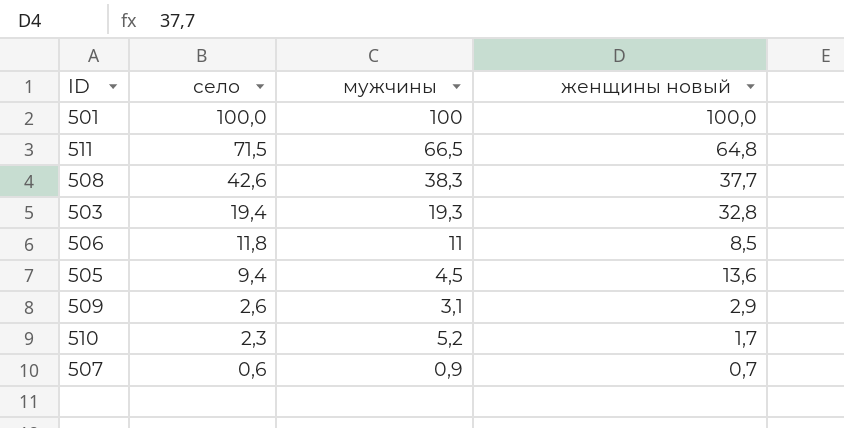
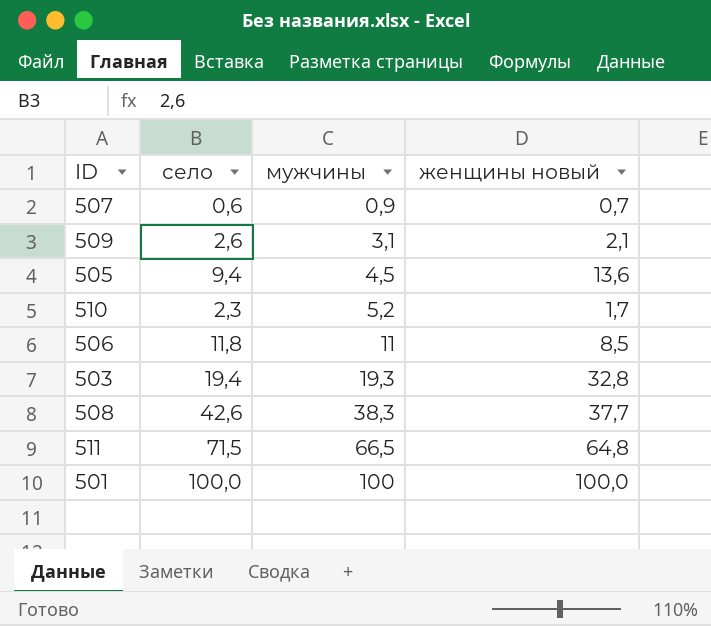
row order: село descending -> мужчины ascending
509 | женщины новый: 2,9 -> 2,1

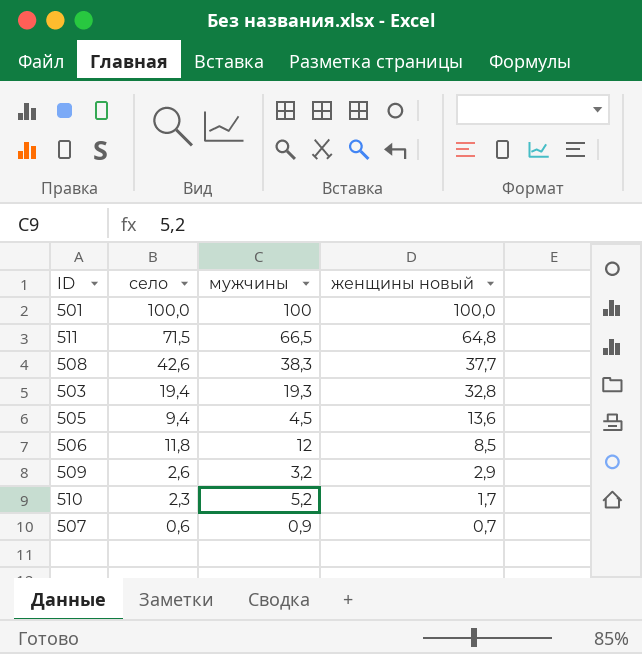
row order: мужчины ascending -> женщины новый descending
506 | мужчины: 11 -> 12
509 | мужчины: 3,1 -> 3,2
509 | женщины новый: 2,1 -> 2,9

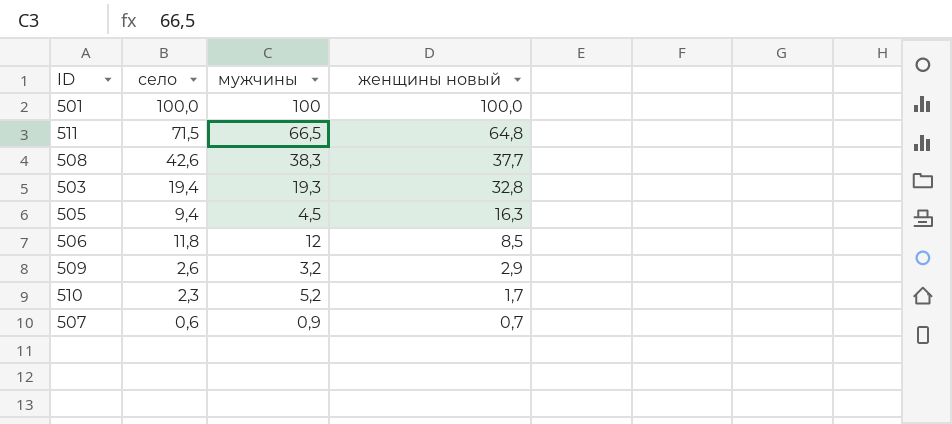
505 | женщины новый: 13,6 -> 16,3

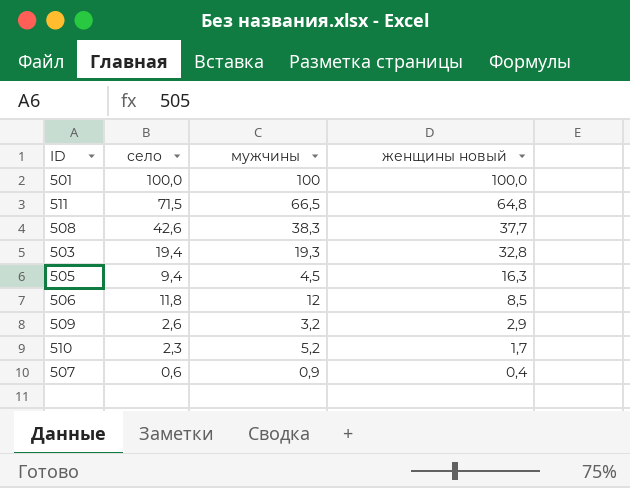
507 | женщины новый: 0,7 -> 0,4

